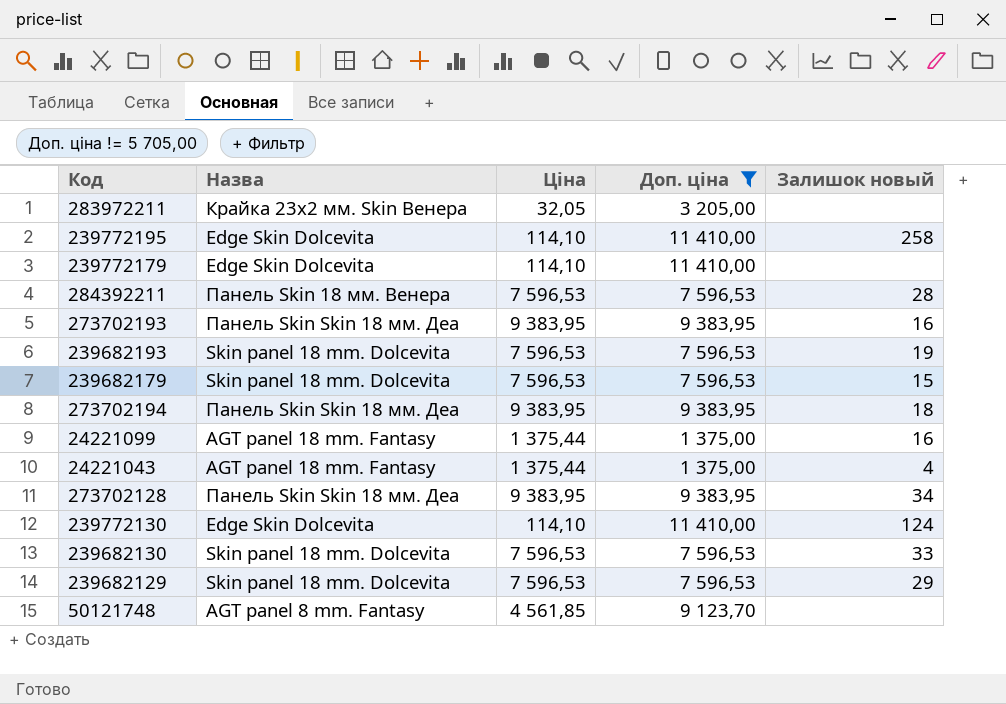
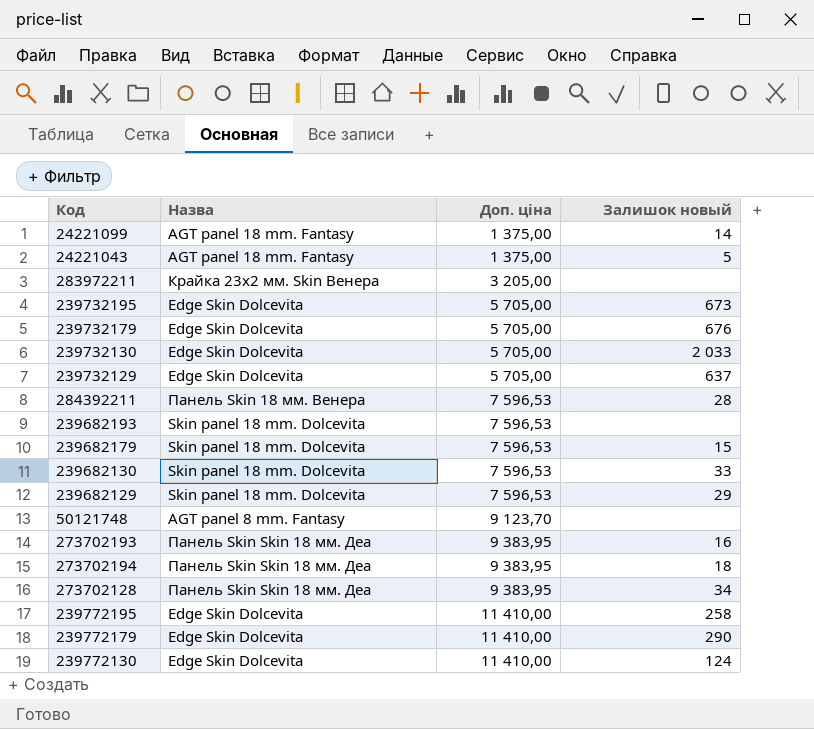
filter: Доп. ціна != 5 705,00 -> none
row order: none -> Доп. ціна ascending
column Ціна | position: 3 -> none
24221099 | Залишок новый: 16 -> 14
24221043 | Залишок новый: 4 -> 5
239682193 | Залишок новый: 19 -> none
239772179 | Залишок новый: none -> 290

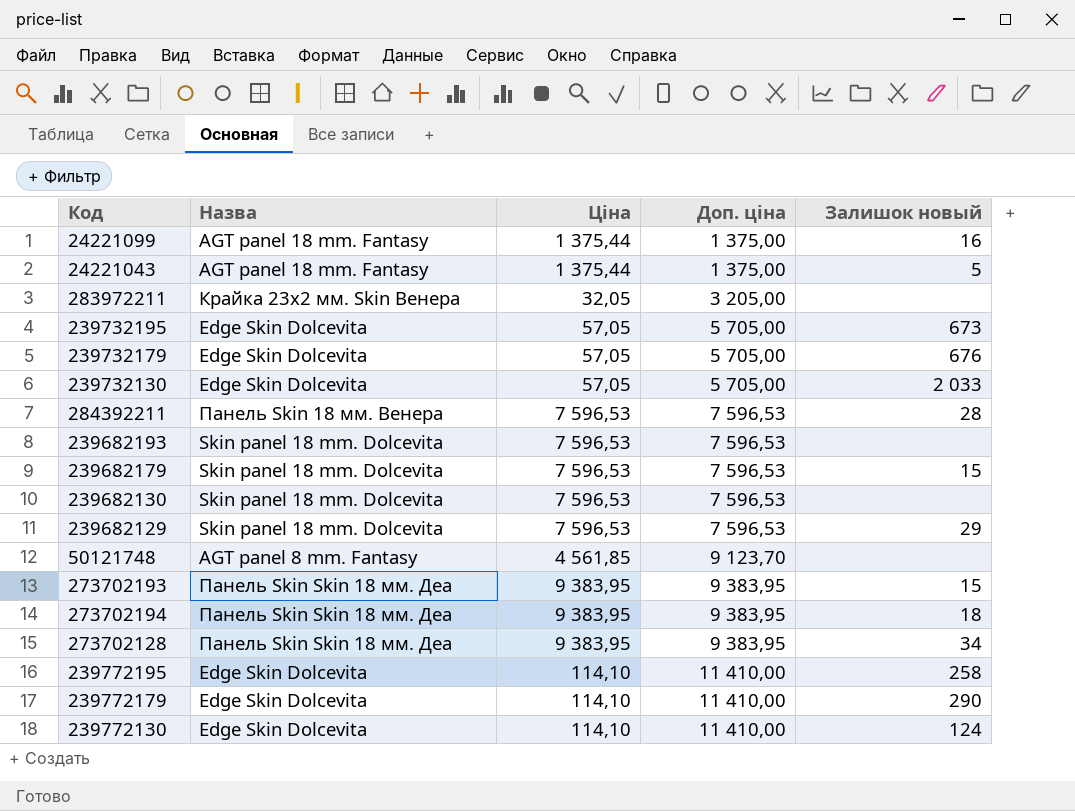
column Ціна | position: none -> 3
row 239732129: Edge Skin Dolcevita | 5 705,00 | 637 -> none
24221099 | Залишок новый: 14 -> 16
239682130 | Залишок новый: 33 -> none
273702193 | Залишок новый: 16 -> 15

